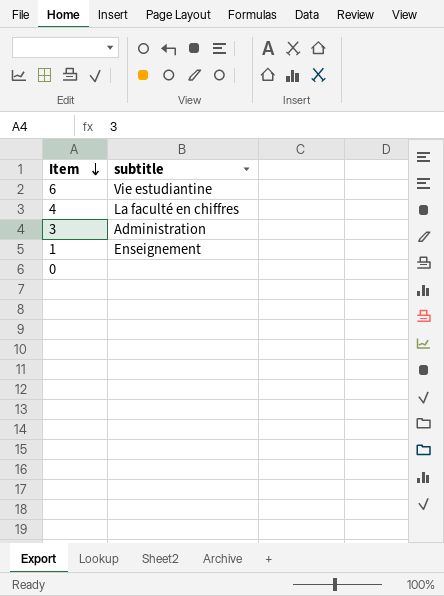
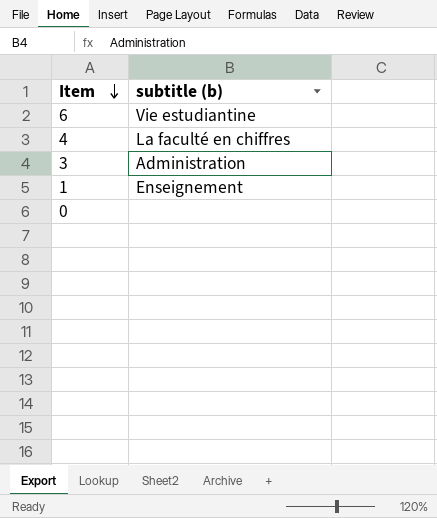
column name: subtitle -> subtitle (b)

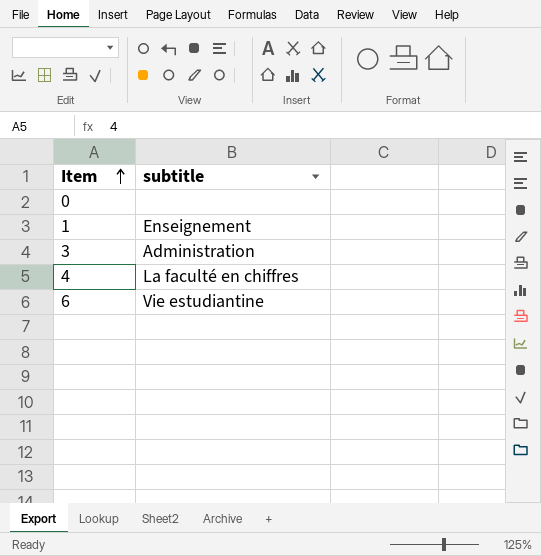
row order: Item descending -> Item ascending
column name: subtitle (b) -> subtitle

